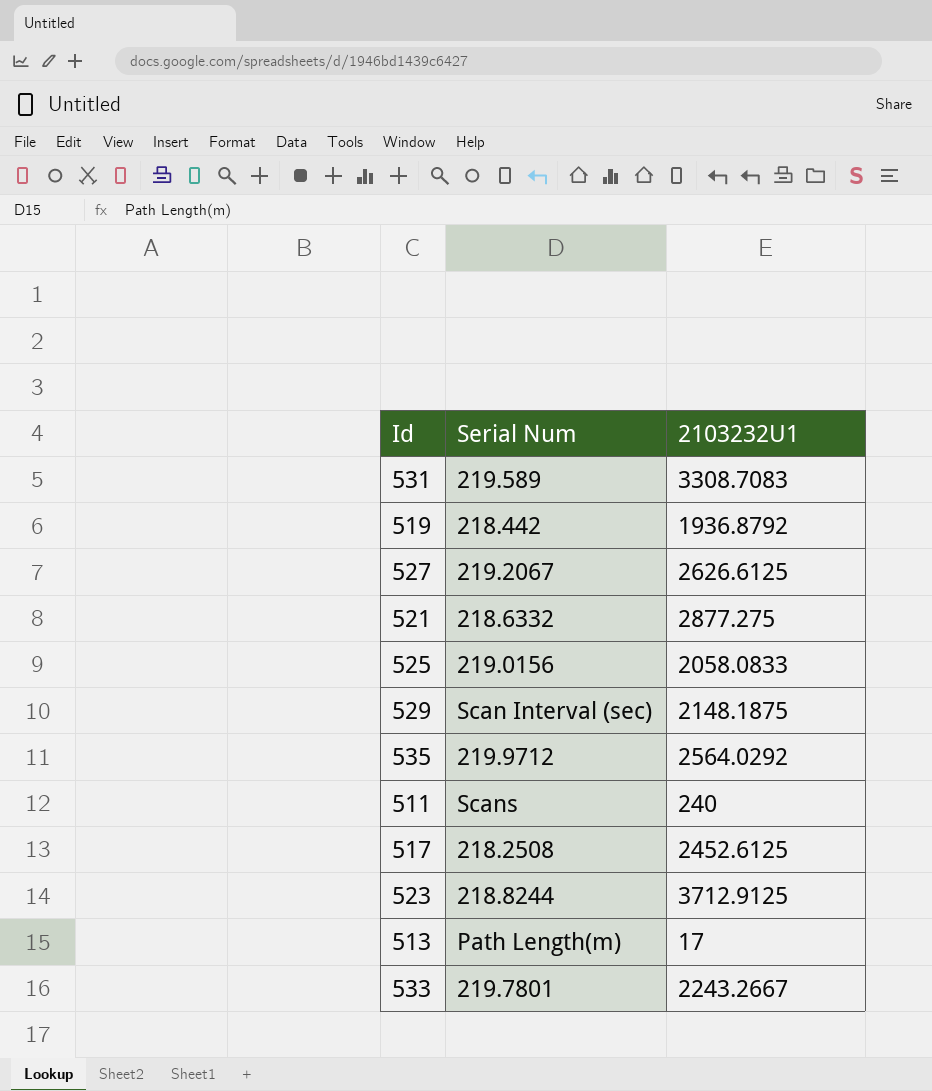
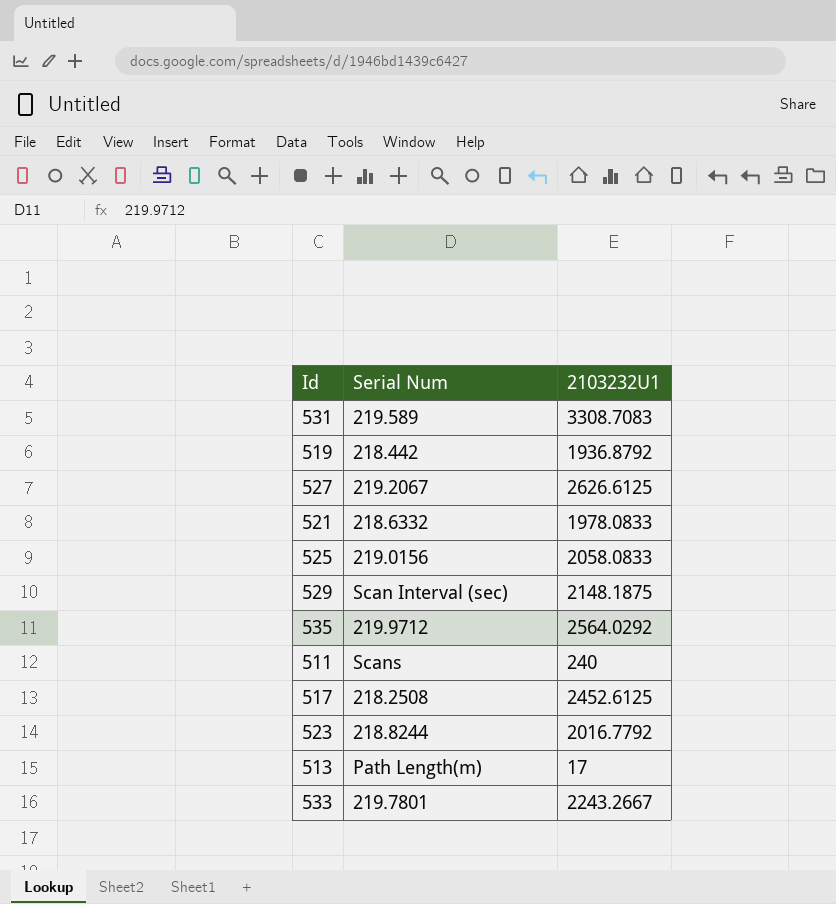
521 | 2103232U1: 2877.275 -> 1978.0833
523 | 2103232U1: 3712.9125 -> 2016.7792

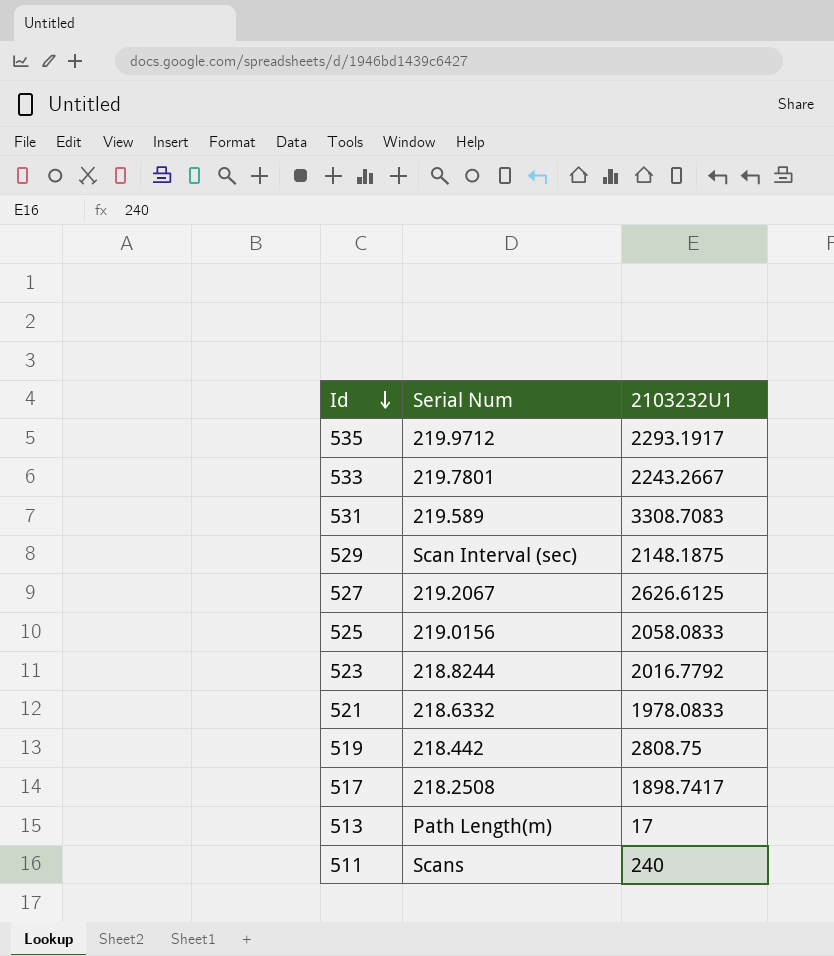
row order: none -> Id descending
535 | 2103232U1: 2564.0292 -> 2293.1917
519 | 2103232U1: 1936.8792 -> 2808.75
517 | 2103232U1: 2452.6125 -> 1898.7417

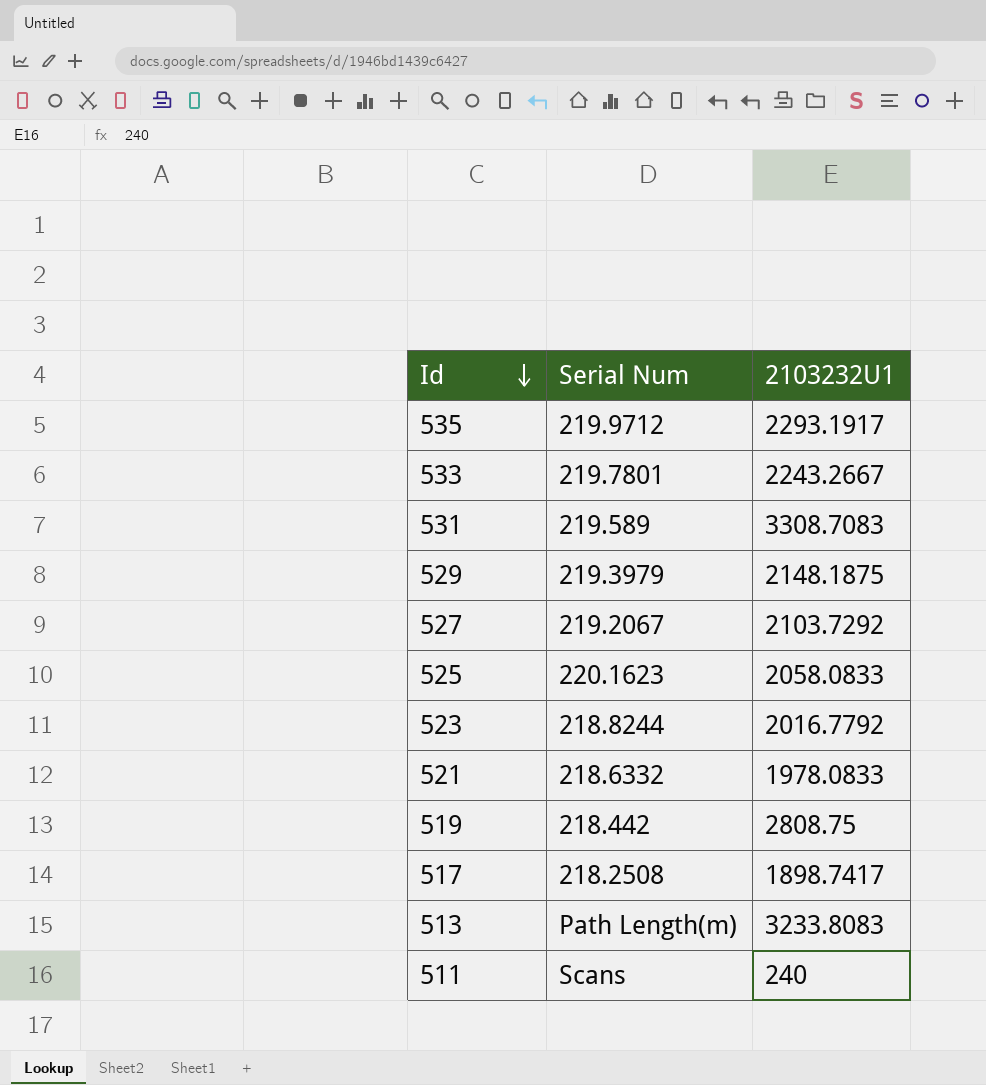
529 | Serial Num: Scan Interval (sec) -> 219.3979
527 | 2103232U1: 2626.6125 -> 2103.7292
525 | Serial Num: 219.0156 -> 220.1623
513 | 2103232U1: 17 -> 3233.8083

